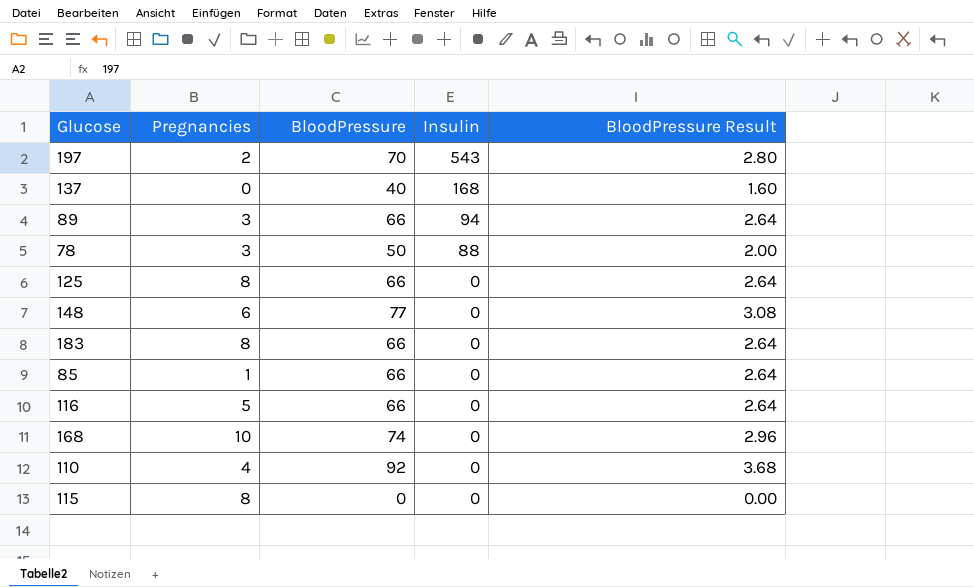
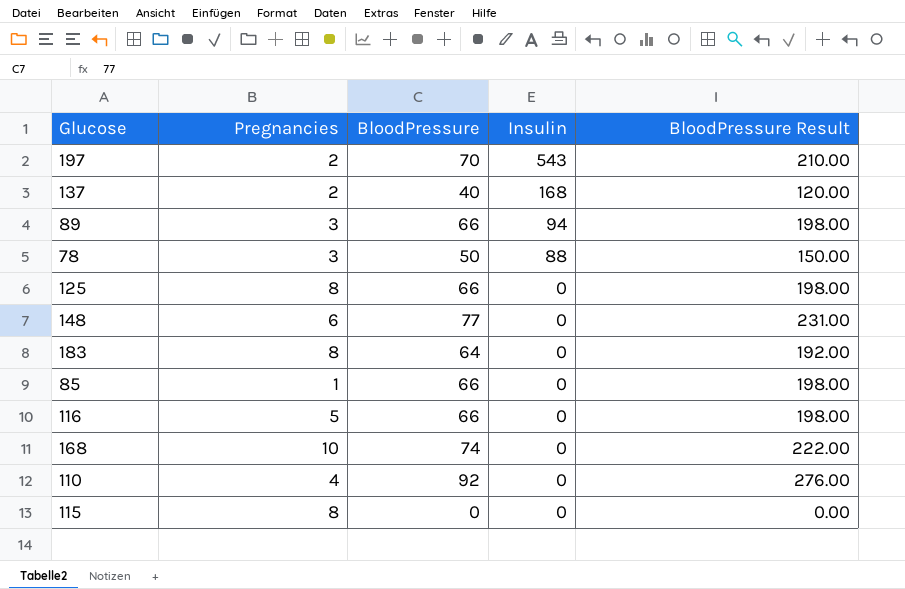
column BloodPressure Result | formula: [BloodPressure] * 0.04 -> [BloodPressure] * 3
137 | Pregnancies: 0 -> 2
183 | BloodPressure: 66 -> 64

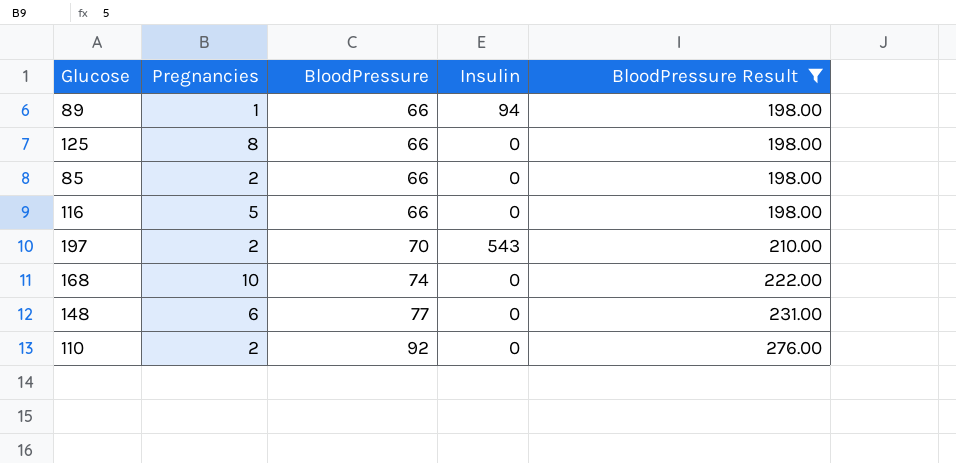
filter: none -> BloodPressure Result >= 198.00
row order: Insulin descending -> BloodPressure ascending
89 | Pregnancies: 3 -> 1
85 | Pregnancies: 1 -> 2
110 | Pregnancies: 4 -> 2

